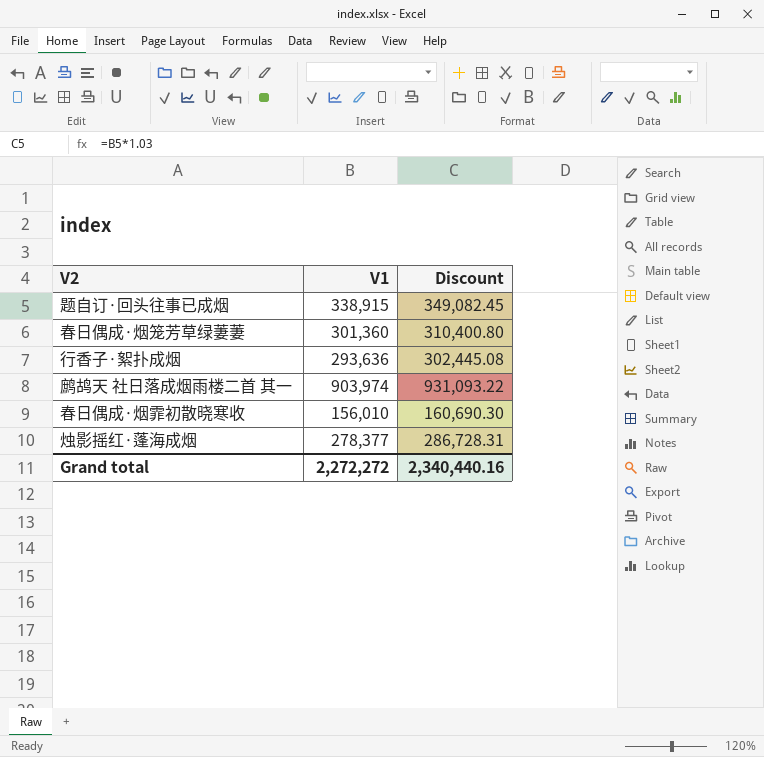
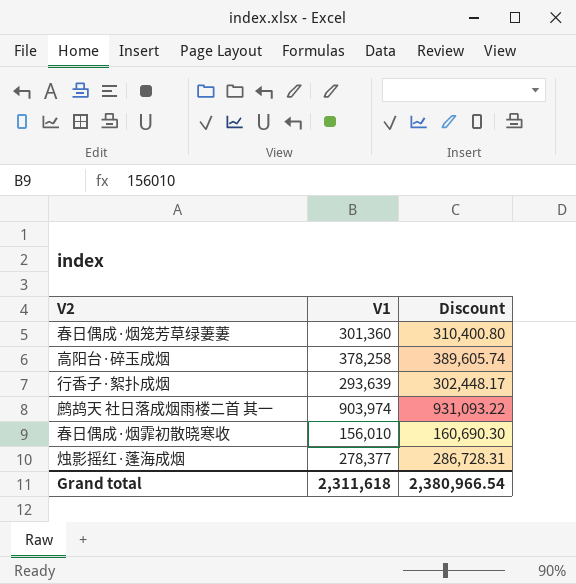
row 题自订·回头往事已成烟: 338,915 | 349,082.45 -> none
row 高阳台·碎玉成烟: none -> 378,258 | 389,605.74
行香子·絮扑成烟 | V1: 293,636 -> 293,639
行香子·絮扑成烟 | Discount: 302,445.08 -> 302,448.17
Grand total | V1: 2,272,272 -> 2,311,618
Grand total | Discount: 2,340,440.16 -> 2,380,966.54

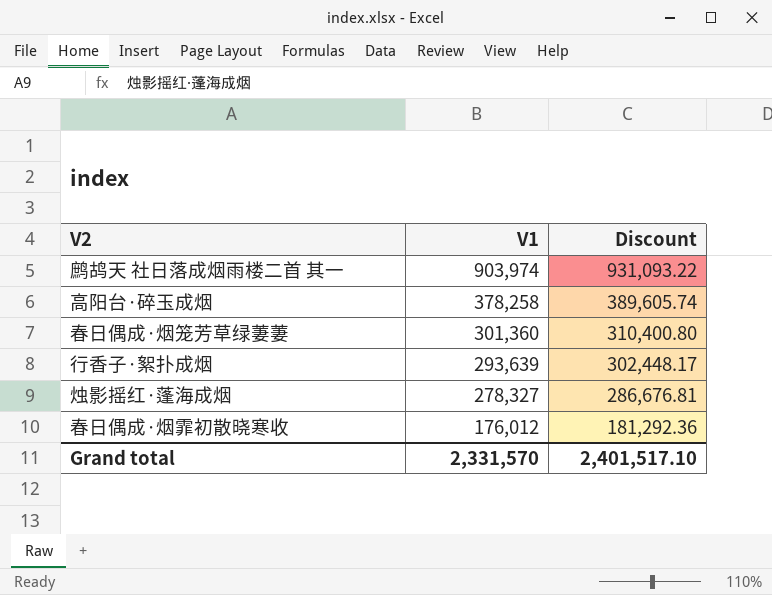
row order: none -> V1 descending
烛影摇红·蓬海成烟 | V1: 278,377 -> 278,327
烛影摇红·蓬海成烟 | Discount: 286,728.31 -> 286,676.81
春日偶成·烟霏初散晓寒收 | V1: 156,010 -> 176,012
春日偶成·烟霏初散晓寒收 | Discount: 160,690.30 -> 181,292.36
Grand total | V1: 2,311,618 -> 2,331,570
Grand total | Discount: 2,380,966.54 -> 2,401,517.10

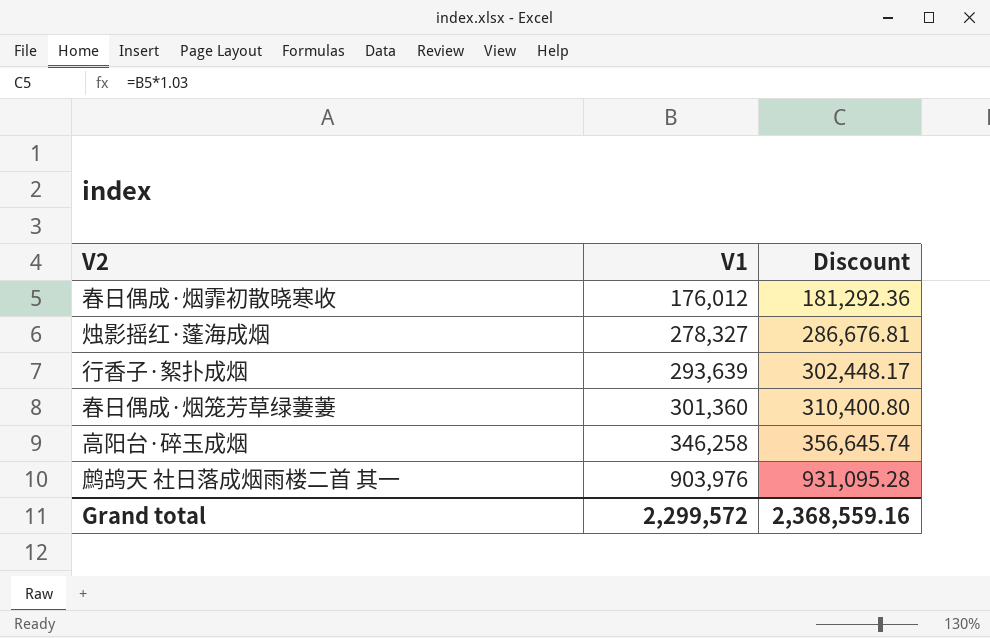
row order: V1 descending -> V1 ascending
高阳台·碎玉成烟 | V1: 378,258 -> 346,258
高阳台·碎玉成烟 | Discount: 389,605.74 -> 356,645.74
鹧鸪天 社日落成烟雨楼二首 其一 | V1: 903,974 -> 903,976
鹧鸪天 社日落成烟雨楼二首 其一 | Discount: 931,093.22 -> 931,095.28
Grand total | V1: 2,331,570 -> 2,299,572
Grand total | Discount: 2,401,517.10 -> 2,368,559.16

